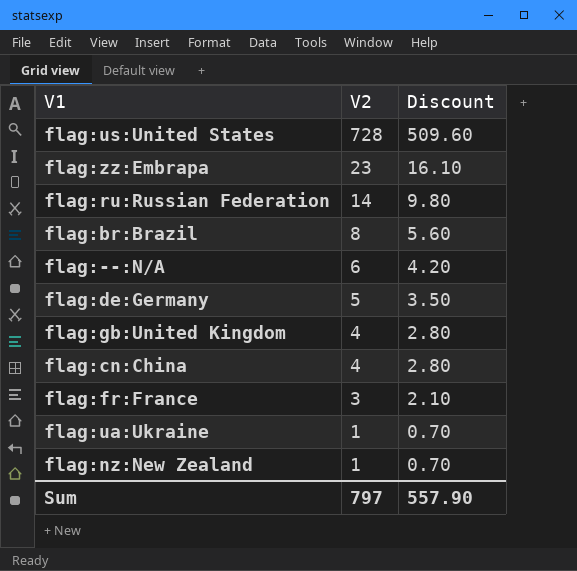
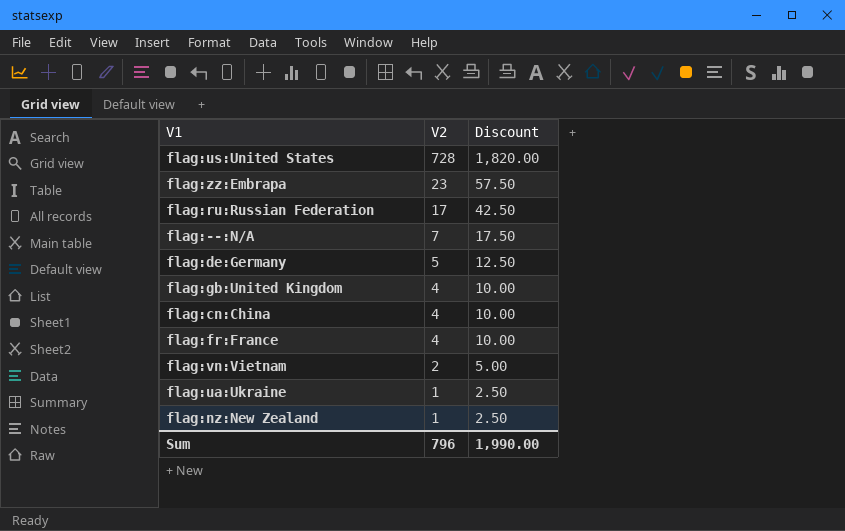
column Discount | formula: [V2] * 0.7 -> [V2] * 2.5
row flag:br:Brazil: 8 | 5.60 -> none
flag:ru:Russian Federation | V2: 14 -> 17
flag:--:N/A | V2: 6 -> 7
flag:fr:France | V2: 3 -> 4
row flag:vn:Vietnam: none -> 2 | 5.00
Sum | V2: 797 -> 796
Sum | Discount: 557.90 -> 1,990.00

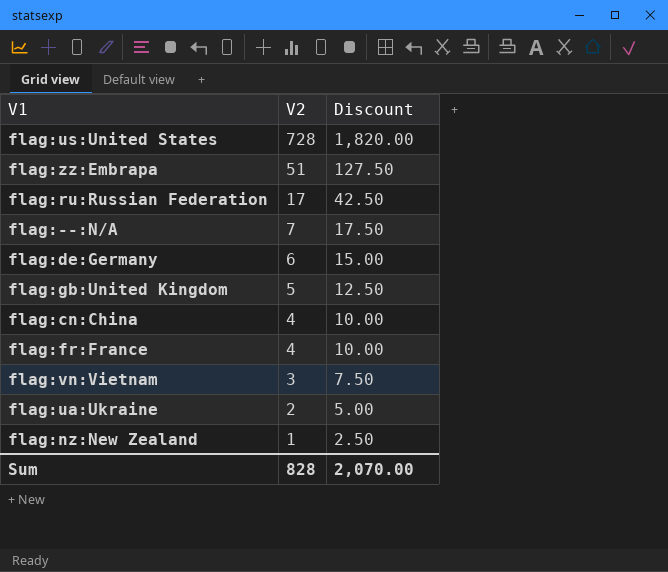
flag:zz:Embrapa | V2: 23 -> 51
flag:zz:Embrapa | Discount: 57.50 -> 127.50
flag:de:Germany | V2: 5 -> 6
flag:de:Germany | Discount: 12.50 -> 15.00
flag:gb:United Kingdom | V2: 4 -> 5
flag:gb:United Kingdom | Discount: 10.00 -> 12.50
flag:vn:Vietnam | V2: 2 -> 3
flag:vn:Vietnam | Discount: 5.00 -> 7.50
flag:ua:Ukraine | V2: 1 -> 2
flag:ua:Ukraine | Discount: 2.50 -> 5.00
Sum | V2: 796 -> 828
Sum | Discount: 1,990.00 -> 2,070.00

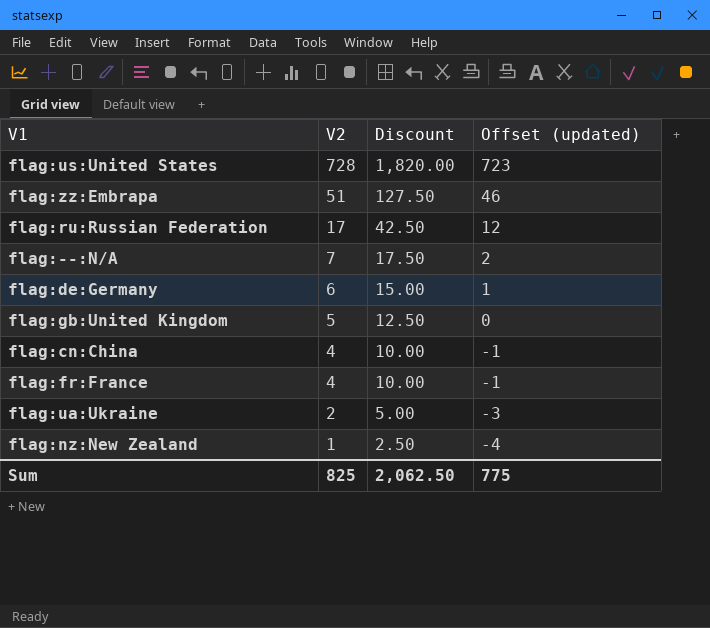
column Offset (updated) | formula: none -> [V2] - 5
row flag:vn:Vietnam: 3 | 7.50 -> none
Sum | V2: 828 -> 825
Sum | Discount: 2,070.00 -> 2,062.50

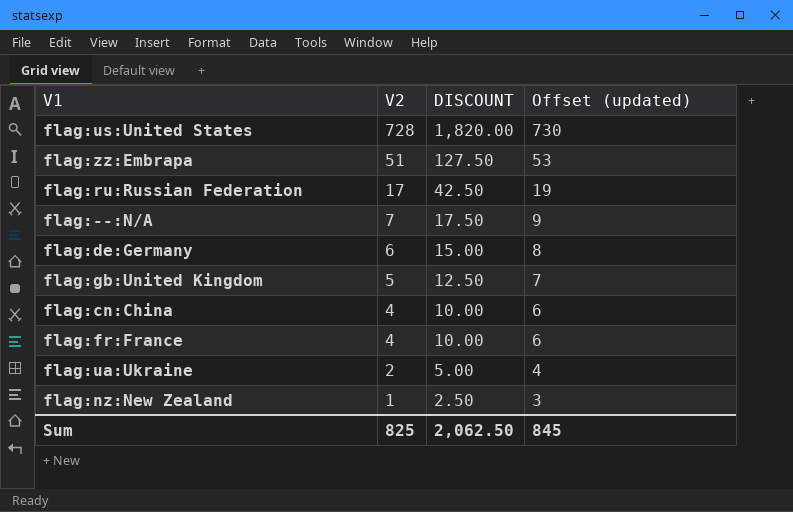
column name: Discount -> DISCOUNT
column Offset (updated) | formula: [V2] - 5 -> [V2] + 2
Sum | Offset (updated): 775 -> 845

